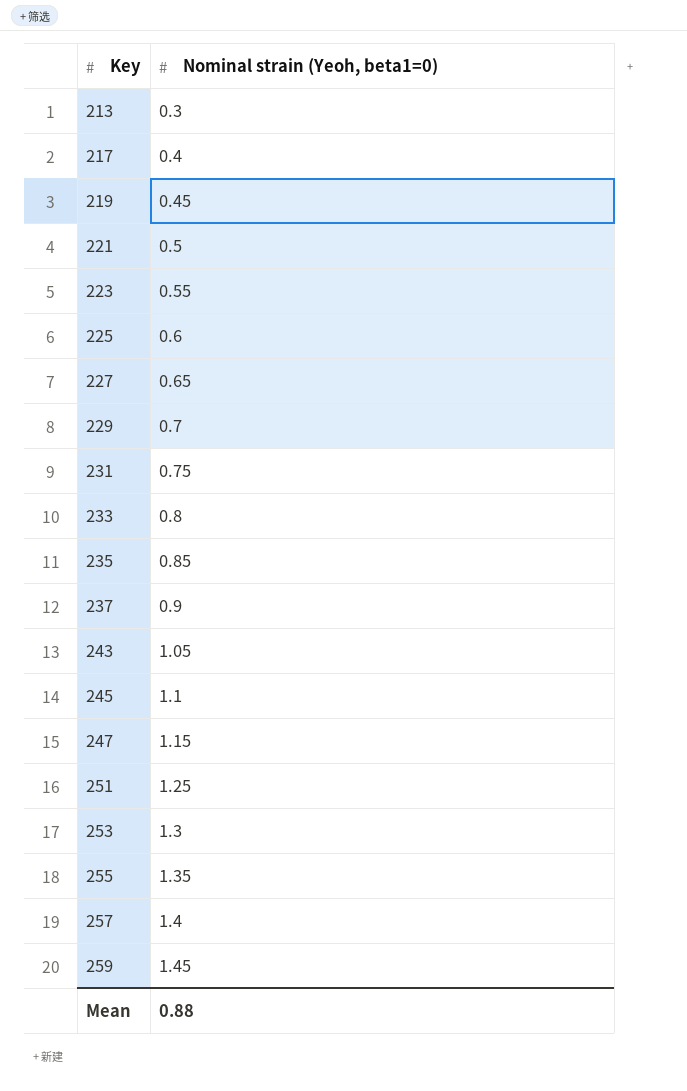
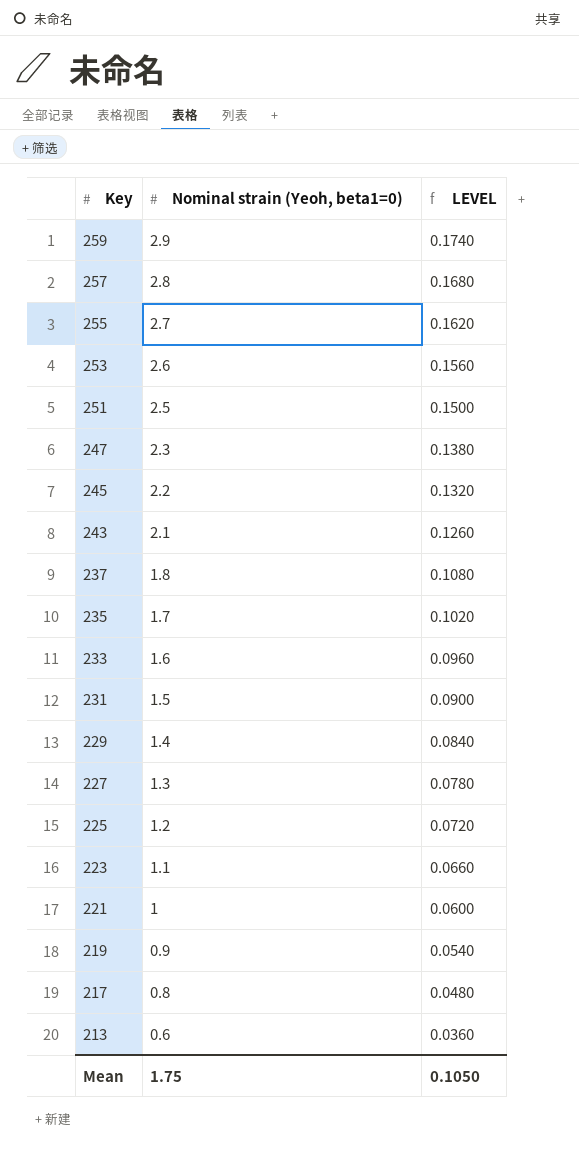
row order: Key ascending -> Key descending
column LEVEL | formula: none -> [Nominal strain (Yeoh, beta1=0)] * 0.06
259 | Nominal strain (Yeoh, beta1=0): 1.45 -> 2.9
257 | Nominal strain (Yeoh, beta1=0): 1.4 -> 2.8
255 | Nominal strain (Yeoh, beta1=0): 1.35 -> 2.7
253 | Nominal strain (Yeoh, beta1=0): 1.3 -> 2.6
251 | Nominal strain (Yeoh, beta1=0): 1.25 -> 2.5
247 | Nominal strain (Yeoh, beta1=0): 1.15 -> 2.3
245 | Nominal strain (Yeoh, beta1=0): 1.1 -> 2.2
243 | Nominal strain (Yeoh, beta1=0): 1.05 -> 2.1
237 | Nominal strain (Yeoh, beta1=0): 0.9 -> 1.8
235 | Nominal strain (Yeoh, beta1=0): 0.85 -> 1.7
233 | Nominal strain (Yeoh, beta1=0): 0.8 -> 1.6
231 | Nominal strain (Yeoh, beta1=0): 0.75 -> 1.5
229 | Nominal strain (Yeoh, beta1=0): 0.7 -> 1.4
227 | Nominal strain (Yeoh, beta1=0): 0.65 -> 1.3
225 | Nominal strain (Yeoh, beta1=0): 0.6 -> 1.2
223 | Nominal strain (Yeoh, beta1=0): 0.55 -> 1.1
221 | Nominal strain (Yeoh, beta1=0): 0.5 -> 1
219 | Nominal strain (Yeoh, beta1=0): 0.45 -> 0.9
217 | Nominal strain (Yeoh, beta1=0): 0.4 -> 0.8
213 | Nominal strain (Yeoh, beta1=0): 0.3 -> 0.6
Mean | Nominal strain (Yeoh, beta1=0): 0.88 -> 1.75

